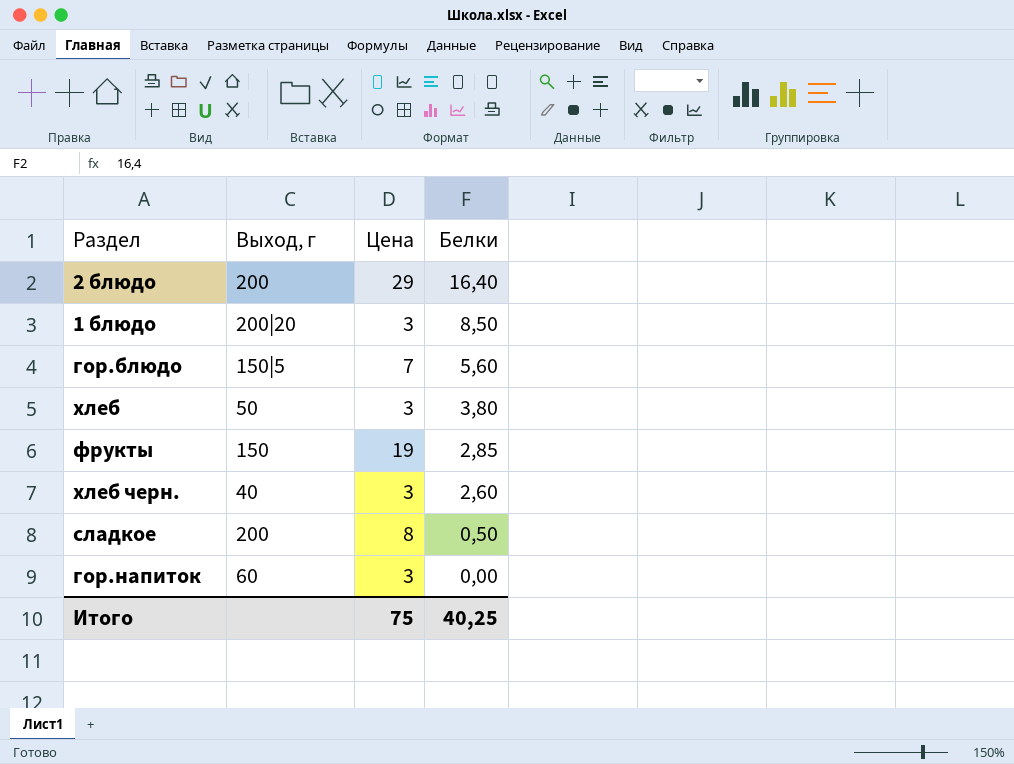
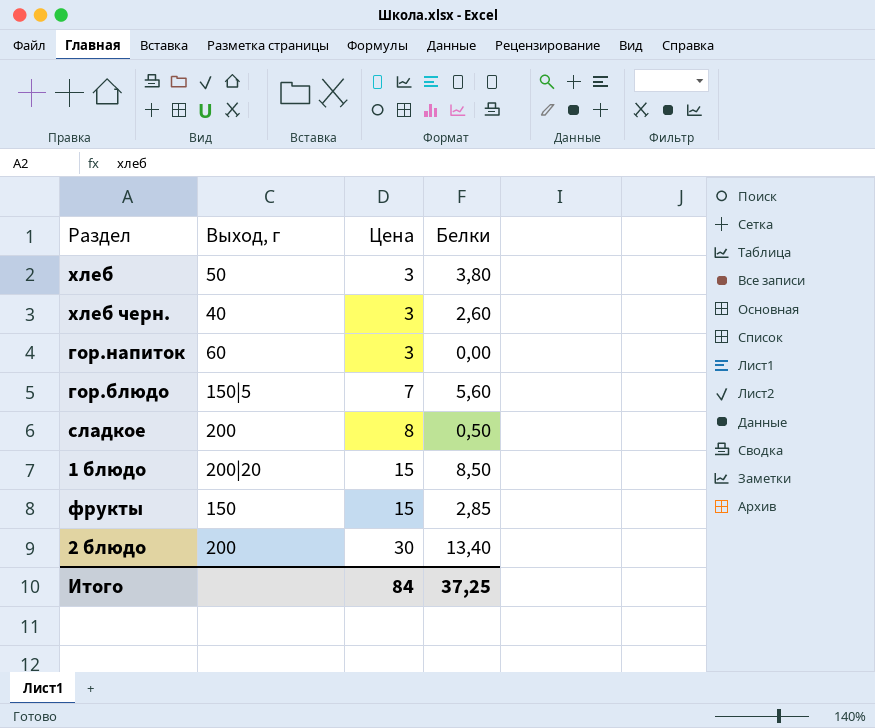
row order: Белки descending -> Цена ascending
1 блюдо | Цена: 3 -> 15
фрукты | Цена: 19 -> 15
2 блюдо | Цена: 29 -> 30
2 блюдо | Белки: 16,40 -> 13,40
Итого | Цена: 75 -> 84
Итого | Белки: 40,25 -> 37,25

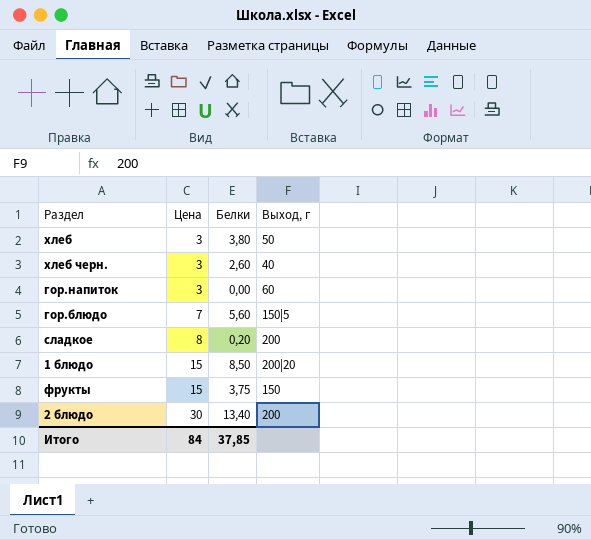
column Выход, г | position: 2 -> 4
сладкое | Белки: 0,50 -> 0,20
фрукты | Белки: 2,85 -> 3,75
Итого | Белки: 37,25 -> 37,85

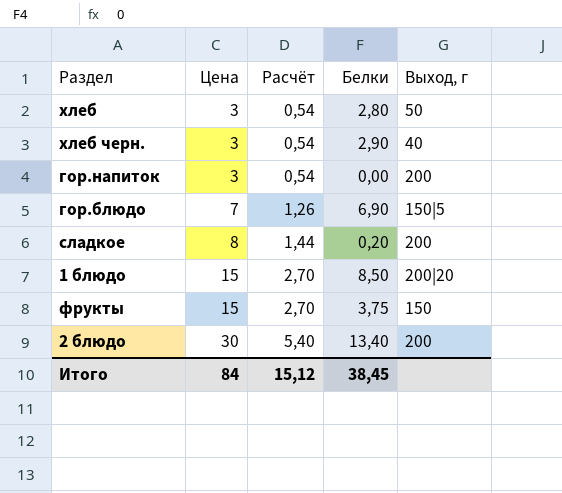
column Расчёт | formula: none -> [Цена] * 0,18
хлеб | Белки: 3,80 -> 2,80
хлеб черн. | Белки: 2,60 -> 2,90
гор.напиток | Выход, г: 60 -> 200
гор.блюдо | Белки: 5,60 -> 6,90
Итого | Белки: 37,85 -> 38,45

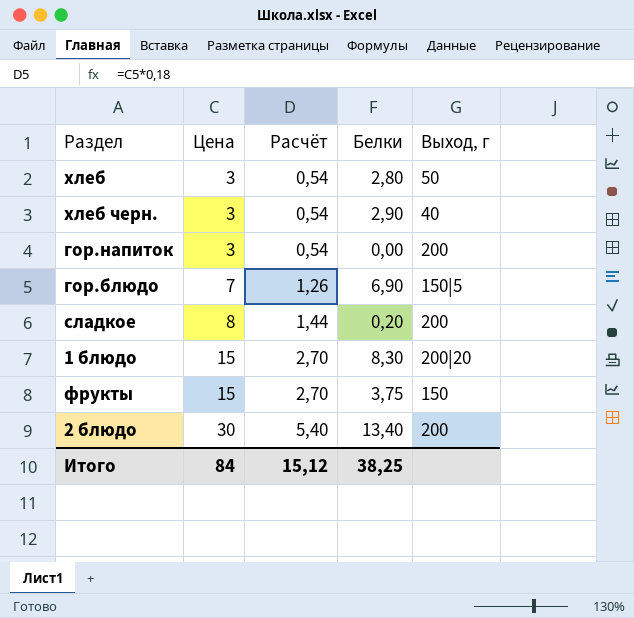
1 блюдо | Белки: 8,50 -> 8,30
Итого | Белки: 38,45 -> 38,25

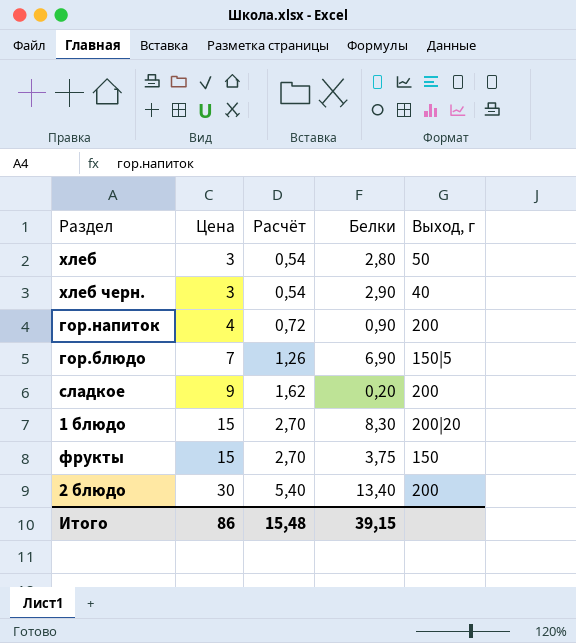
гор.напиток | Цена: 3 -> 4
гор.напиток | Расчёт: 0,54 -> 0,72
гор.напиток | Белки: 0,00 -> 0,90
сладкое | Цена: 8 -> 9
сладкое | Расчёт: 1,44 -> 1,62
Итого | Цена: 84 -> 86
Итого | Расчёт: 15,12 -> 15,48
Итого | Белки: 38,25 -> 39,15

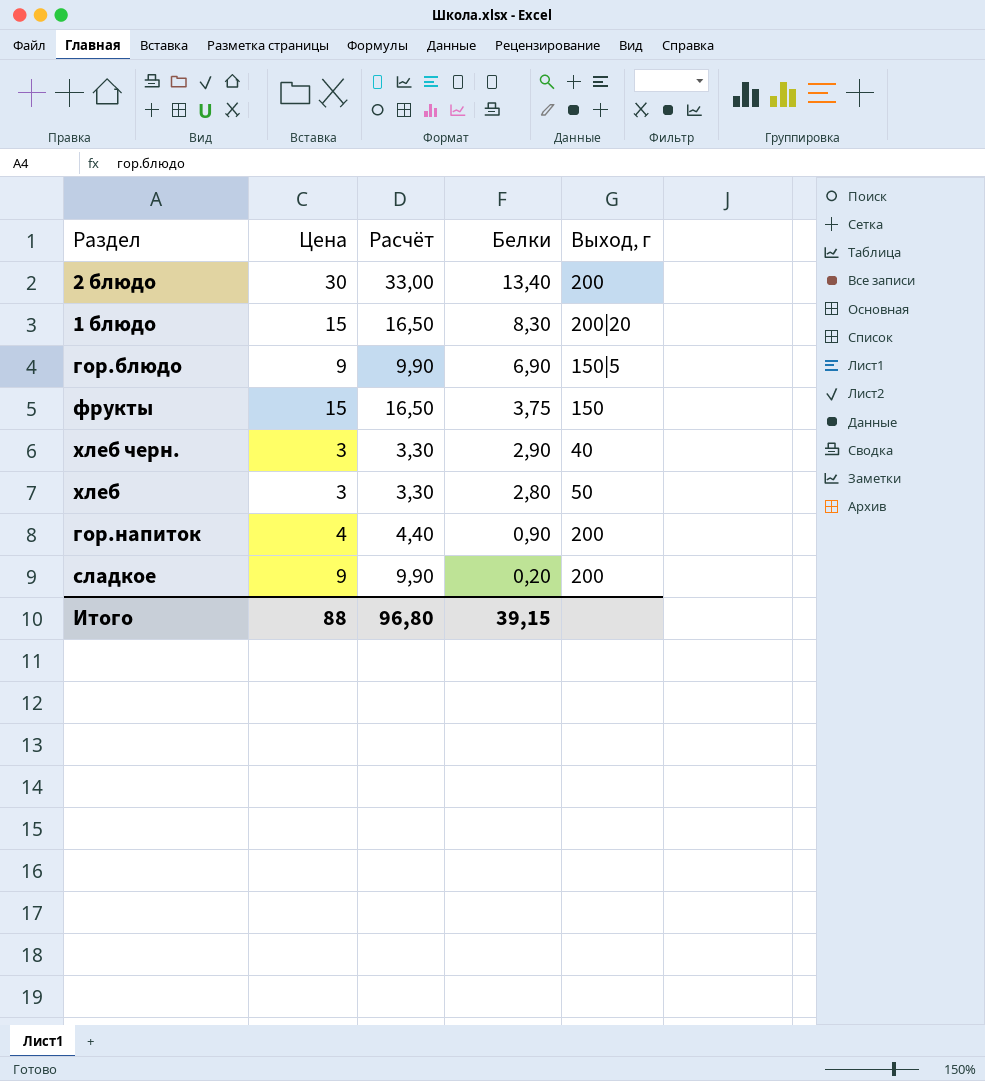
row order: Цена ascending -> Белки descending
column Расчёт | formula: [Цена] * 0,18 -> [Цена] * 1,1
гор.блюдо | Цена: 7 -> 9
Итого | Цена: 86 -> 88
Итого | Расчёт: 15,48 -> 96,80

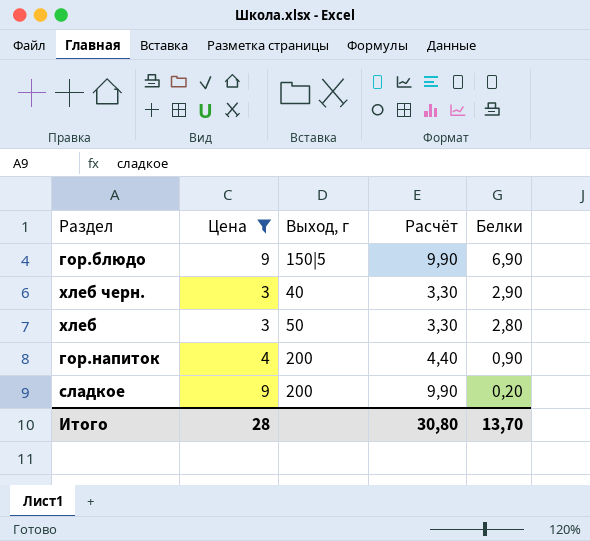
filter: none -> Цена <= 9
column Выход, г | position: 5 -> 3
Итого | Цена: 88 -> 28
Итого | Расчёт: 96,80 -> 30,80
Итого | Белки: 39,15 -> 13,70

